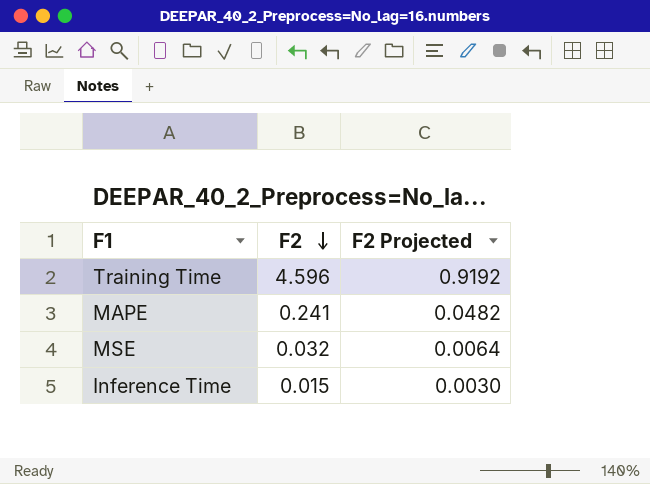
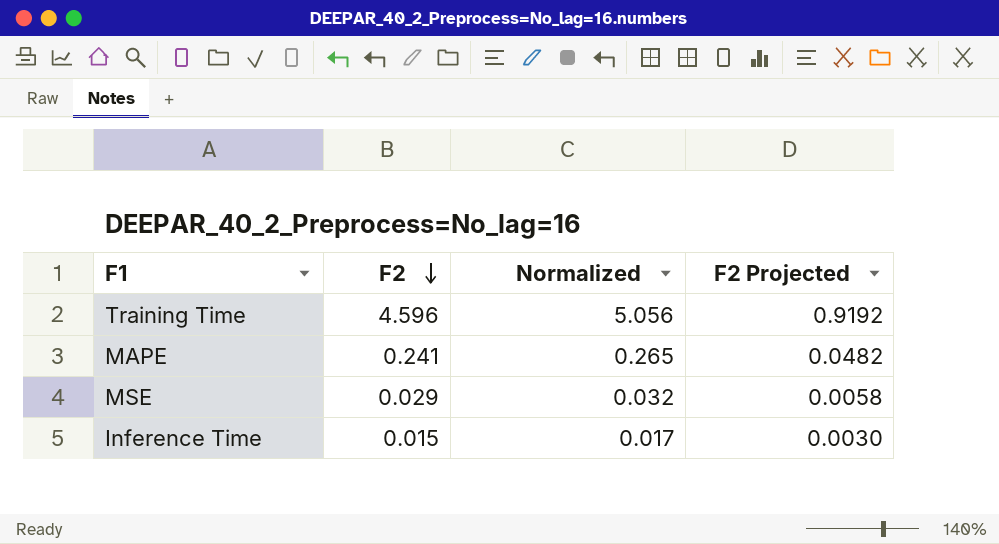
column Normalized | formula: none -> [F2] * 1.1
MSE | F2: 0.032 -> 0.029
MSE | F2 Projected: 0.0064 -> 0.0058

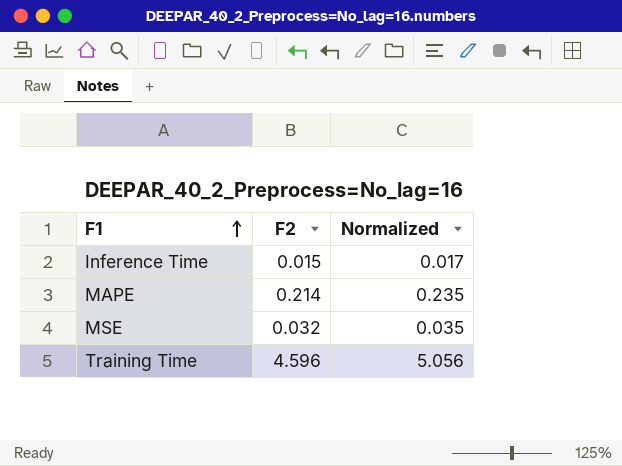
row order: F2 descending -> F1 ascending
column F2 Projected | formula: [F2] * 0.2 -> none
MAPE | F2: 0.241 -> 0.214
MAPE | Normalized: 0.265 -> 0.235
MSE | F2: 0.029 -> 0.032
MSE | Normalized: 0.032 -> 0.035

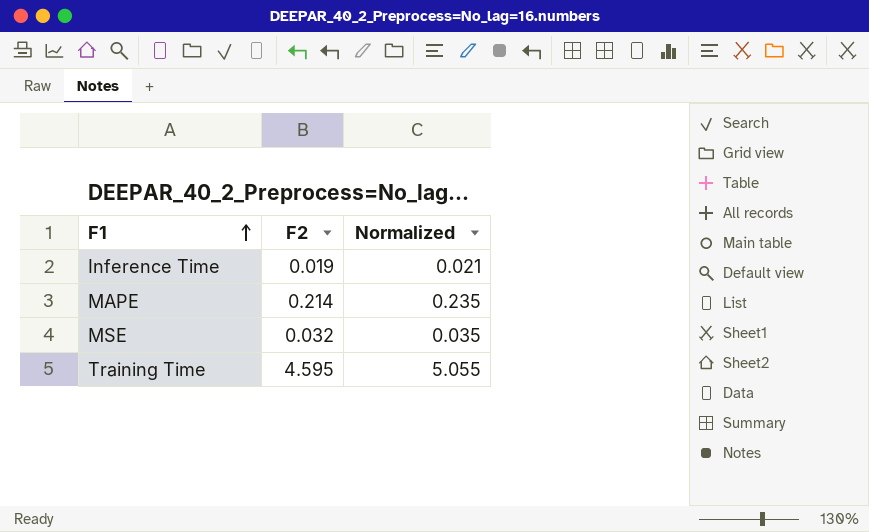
Inference Time | F2: 0.015 -> 0.019
Inference Time | Normalized: 0.017 -> 0.021
Training Time | F2: 4.596 -> 4.595
Training Time | Normalized: 5.056 -> 5.055

